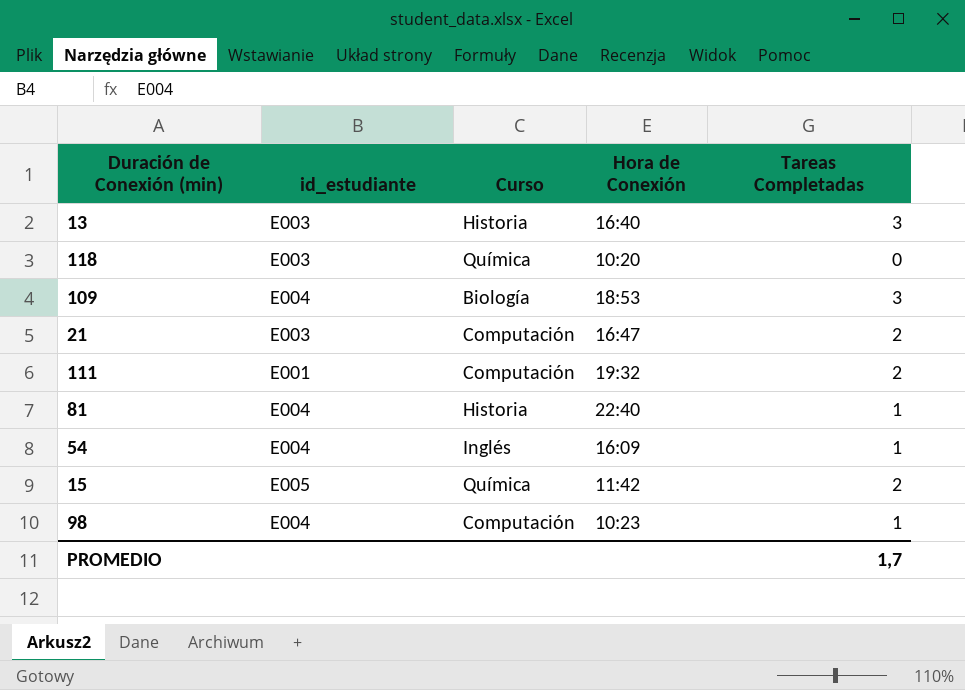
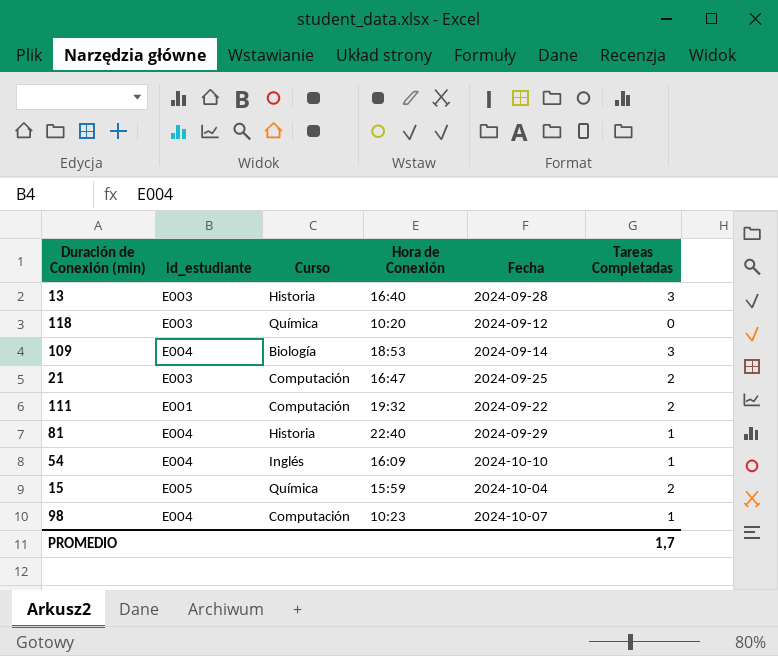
column Fecha | position: none -> 5
15 | Hora de Conexión: 11:42 -> 15:59

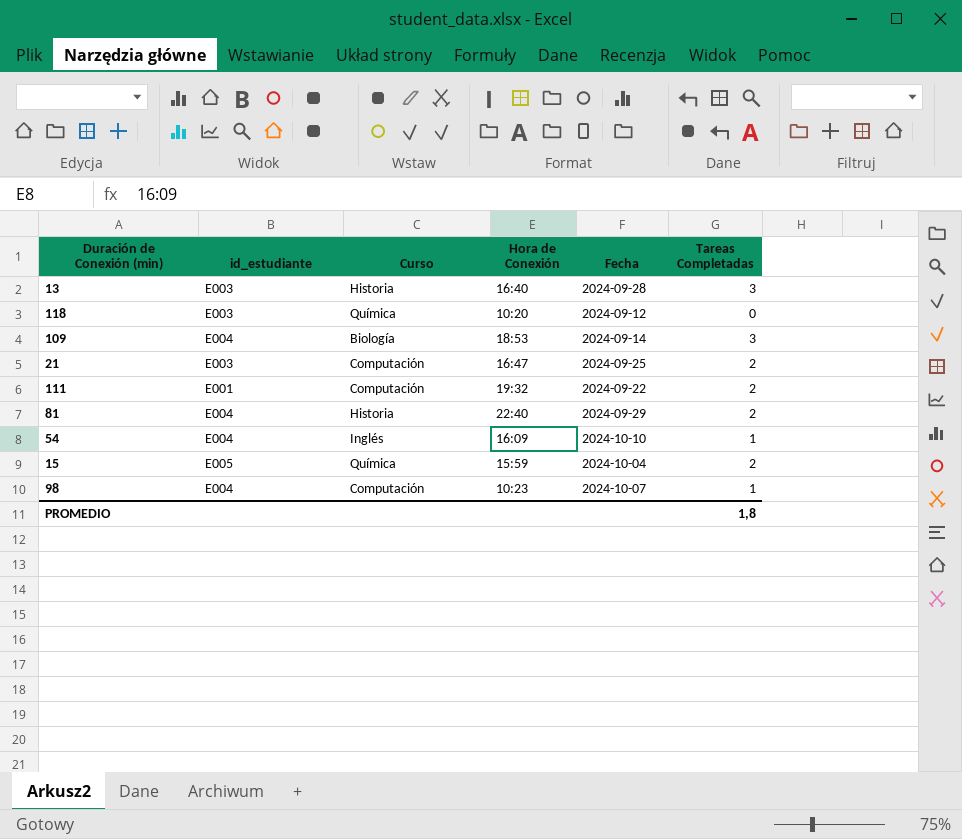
81 | Tareas Completadas: 1 -> 2
PROMEDIO | Tareas Completadas: 1,7 -> 1,8

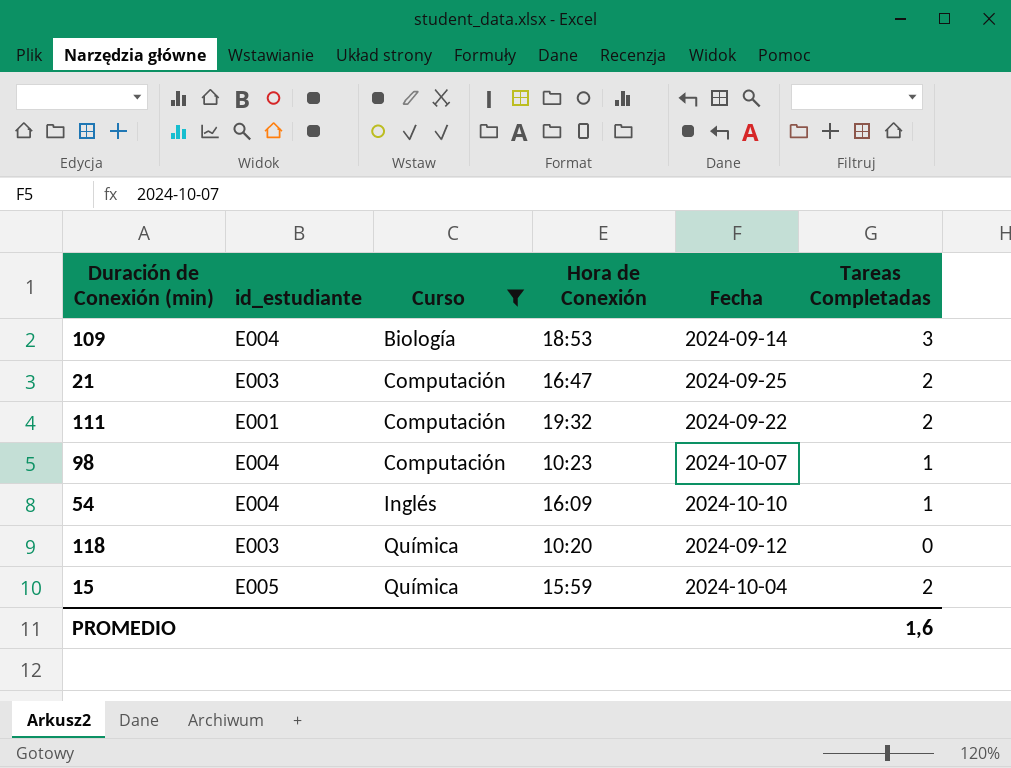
filter: none -> Curso != Historia
row order: none -> Curso ascending
PROMEDIO | Tareas Completadas: 1,8 -> 1,6

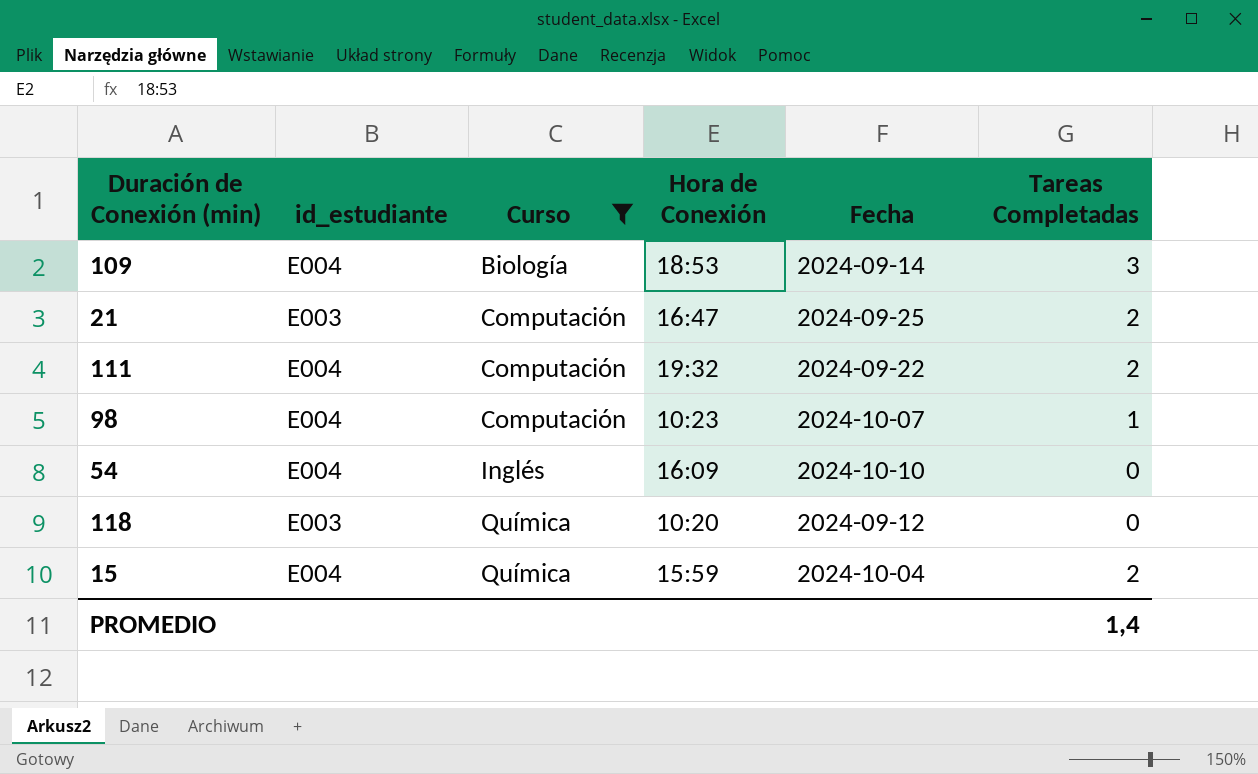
111 | id_estudiante: E001 -> E004
54 | Tareas Completadas: 1 -> 0
15 | id_estudiante: E005 -> E004
PROMEDIO | Tareas Completadas: 1,6 -> 1,4

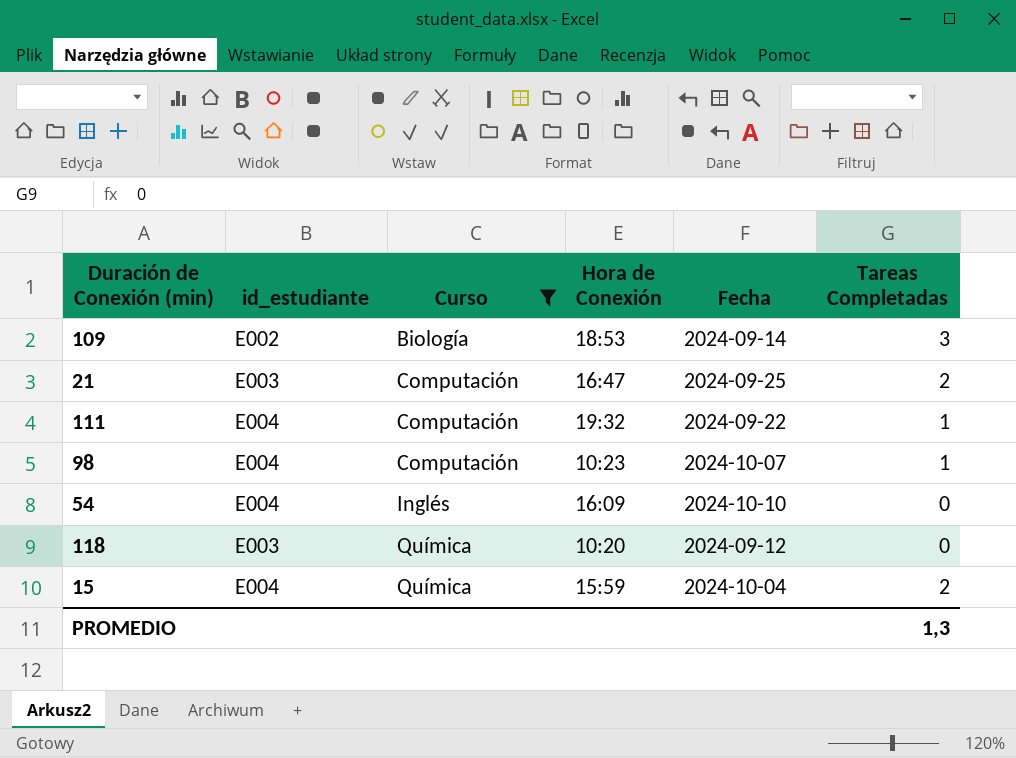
109 | id_estudiante: E004 -> E002
111 | Tareas Completadas: 2 -> 1
PROMEDIO | Tareas Completadas: 1,4 -> 1,3

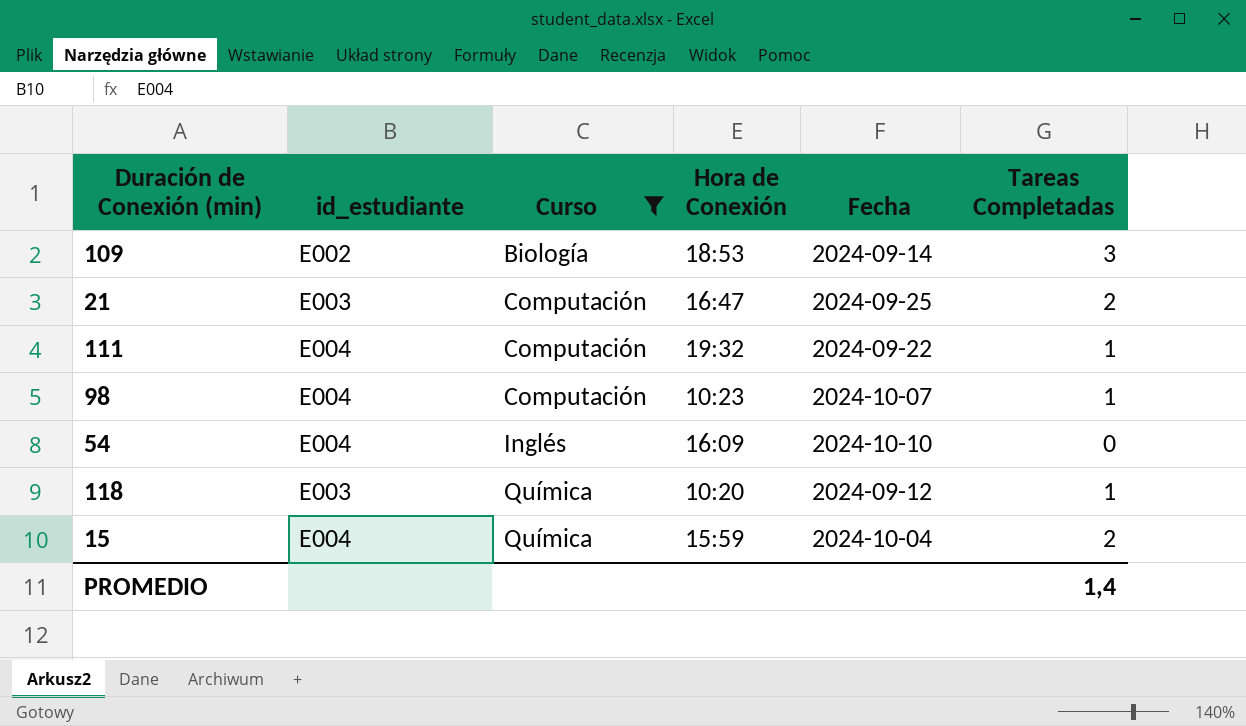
118 | Tareas Completadas: 0 -> 1
PROMEDIO | Tareas Completadas: 1,3 -> 1,4

